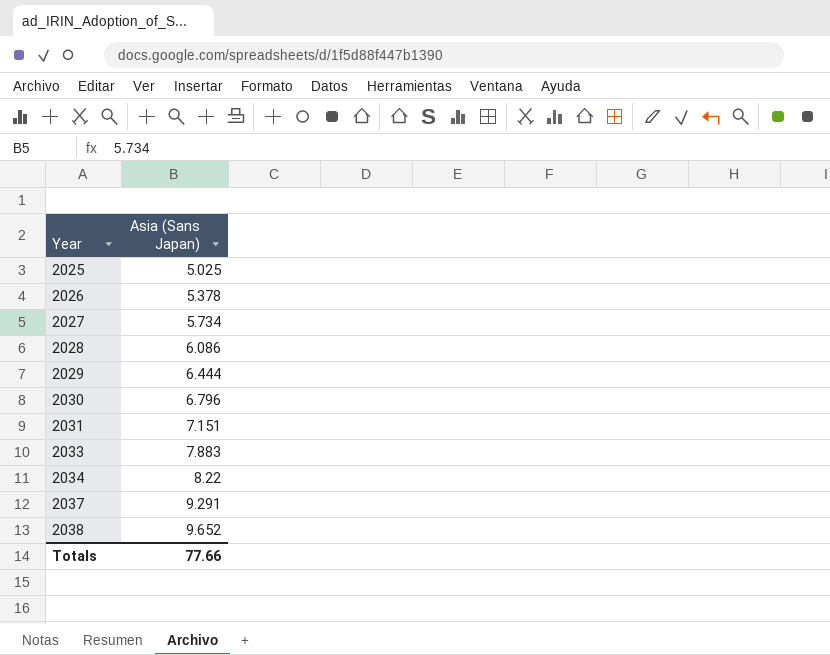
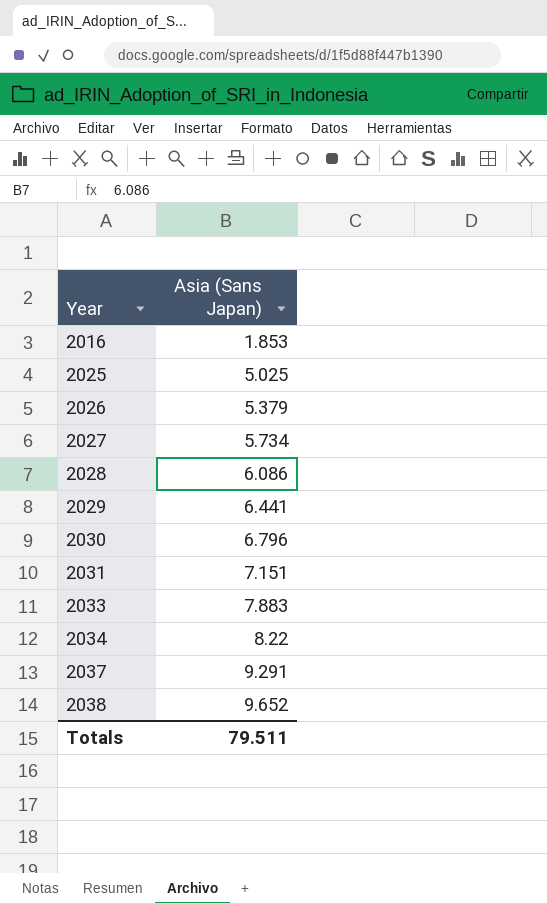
row 2016: none -> 1.853
2026 | Asia (Sans Japan): 5.378 -> 5.379
2029 | Asia (Sans Japan): 6.444 -> 6.441
Totals | Asia (Sans Japan): 77.66 -> 79.511

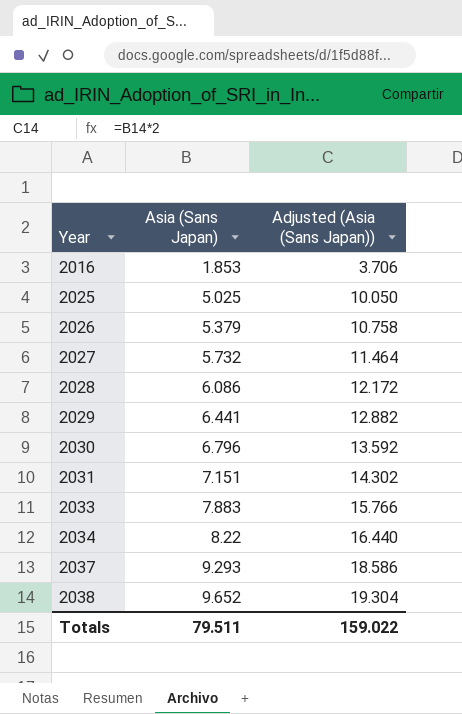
column Adjusted (Asia (Sans Japan)) | formula: none -> [Asia (Sans Japan)] * 2
2027 | Asia (Sans Japan): 5.734 -> 5.732
2037 | Asia (Sans Japan): 9.291 -> 9.293

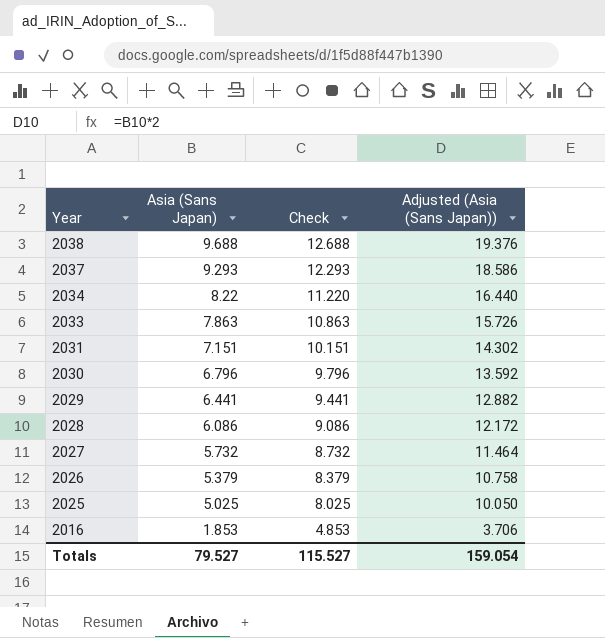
row order: Year ascending -> Year descending
column Check | formula: none -> [Asia (Sans Japan)] + 3
2038 | Asia (Sans Japan): 9.652 -> 9.688
2038 | Adjusted (Asia (Sans Japan)): 19.304 -> 19.376
2033 | Asia (Sans Japan): 7.883 -> 7.863
2033 | Adjusted (Asia (Sans Japan)): 15.766 -> 15.726
Totals | Asia (Sans Japan): 79.511 -> 79.527
Totals | Adjusted (Asia (Sans Japan)): 159.022 -> 159.054

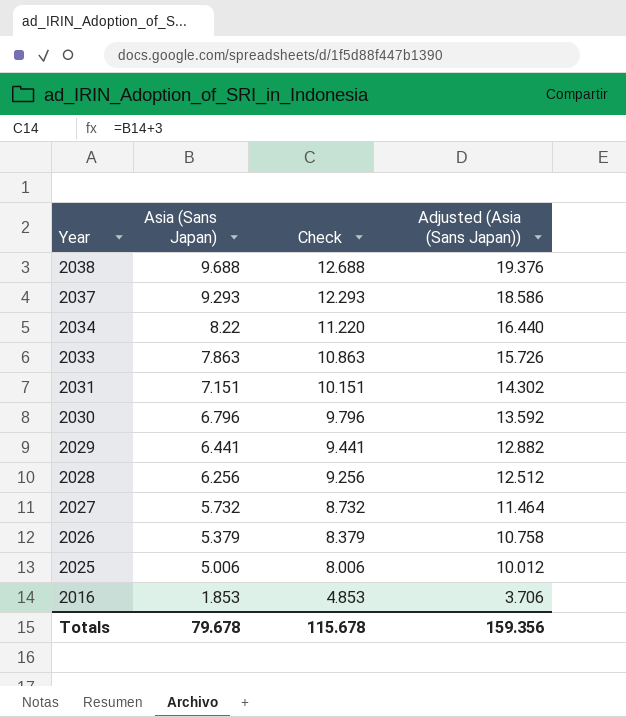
2028 | Asia (Sans Japan): 6.086 -> 6.256
2028 | Check: 9.086 -> 9.256
2028 | Adjusted (Asia (Sans Japan)): 12.172 -> 12.512
2025 | Asia (Sans Japan): 5.025 -> 5.006
2025 | Check: 8.025 -> 8.006
2025 | Adjusted (Asia (Sans Japan)): 10.050 -> 10.012
Totals | Asia (Sans Japan): 79.527 -> 79.678
Totals | Check: 115.527 -> 115.678
Totals | Adjusted (Asia (Sans Japan)): 159.054 -> 159.356

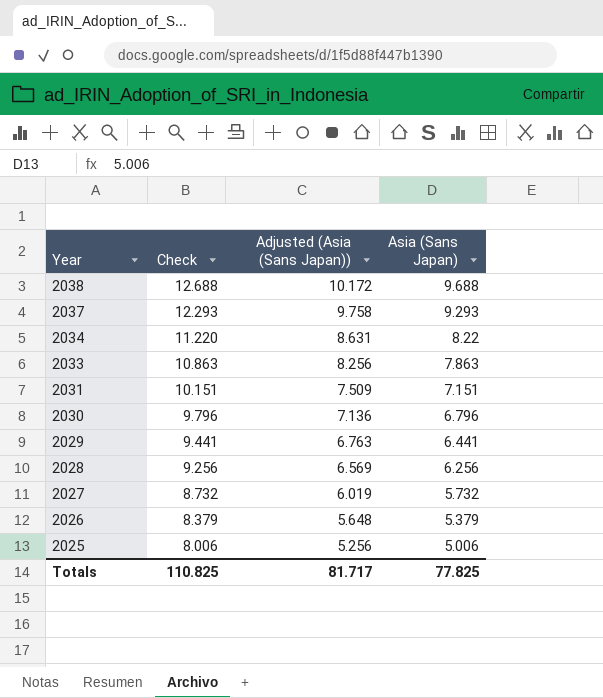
column Adjusted (Asia (Sans Japan)) | formula: [Asia (Sans Japan)] * 2 -> [Asia (Sans Japan)] * 1.05
column Asia (Sans Japan) | position: 2 -> 4
row 2016: 1.853 | 4.853 | 3.706 -> none
Totals | Check: 115.678 -> 110.825
Totals | Adjusted (Asia (Sans Japan)): 159.356 -> 81.717
Totals | Asia (Sans Japan): 79.678 -> 77.825

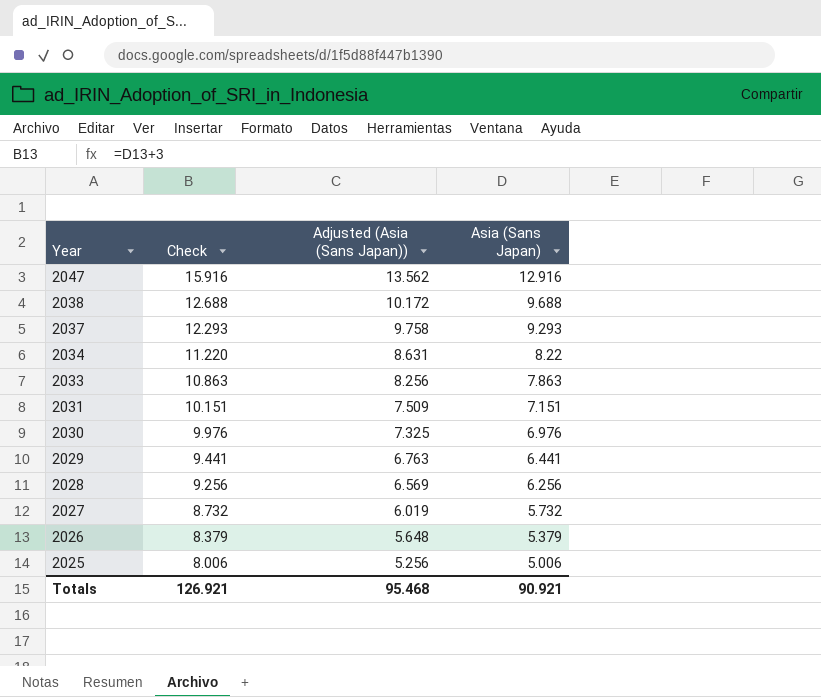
row 2047: none -> 15.916 | 13.562 | 12.916
2030 | Check: 9.796 -> 9.976
2030 | Adjusted (Asia (Sans Japan)): 7.136 -> 7.325
2030 | Asia (Sans Japan): 6.796 -> 6.976
Totals | Check: 110.825 -> 126.921
Totals | Adjusted (Asia (Sans Japan)): 81.717 -> 95.468
Totals | Asia (Sans Japan): 77.825 -> 90.921

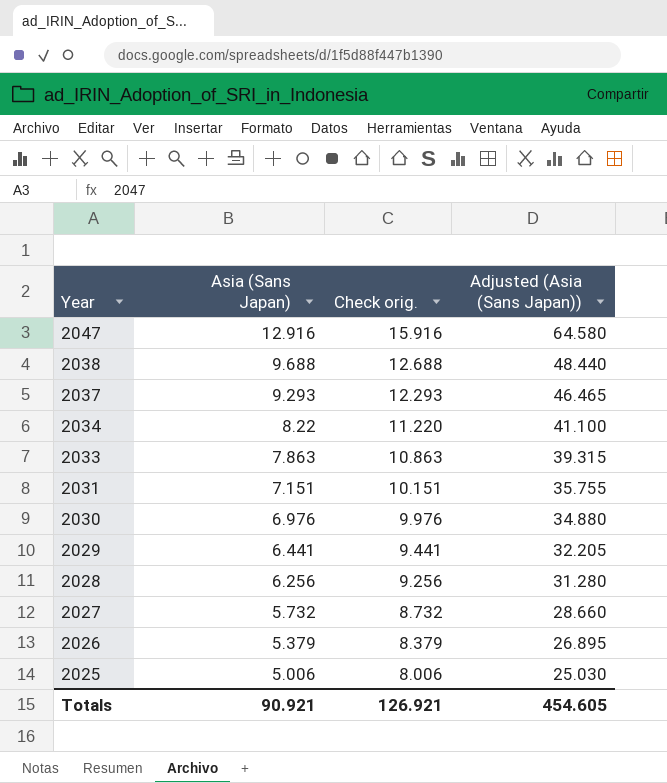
column Asia (Sans Japan) | position: 4 -> 2
column name: Check -> Check orig.
column Adjusted (Asia (Sans Japan)) | formula: [Asia (Sans Japan)] * 1.05 -> [Asia (Sans Japan)] * 5
Totals | Adjusted (Asia (Sans Japan)): 95.468 -> 454.605

